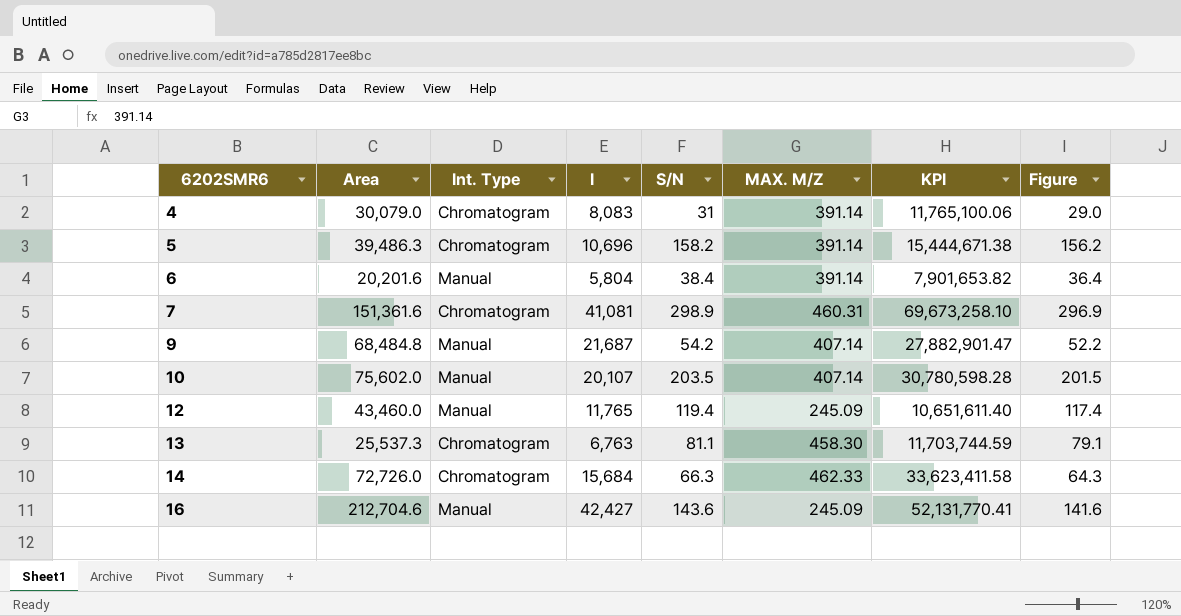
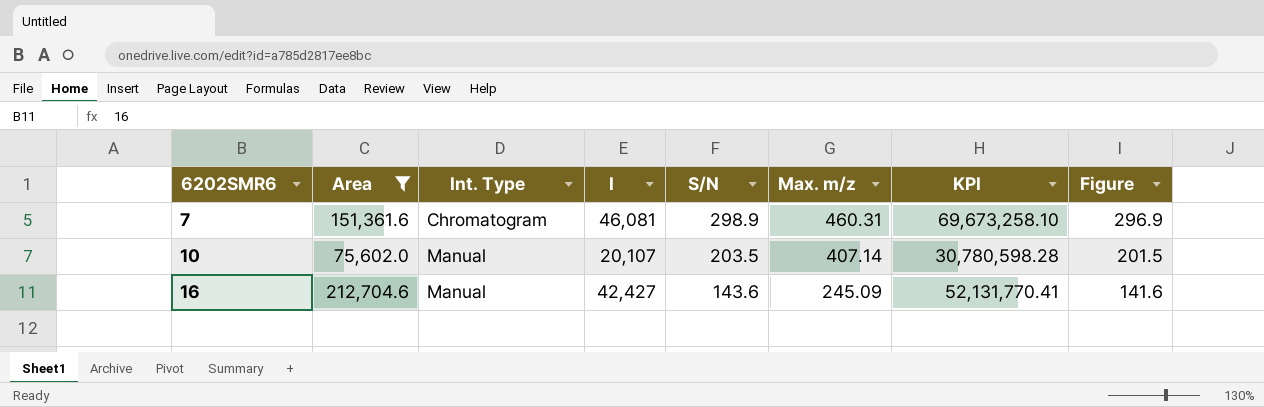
filter: none -> Area >= 75,602.0
column name: MAX. M/Z -> Max. m/z
7 | I: 41,081 -> 46,081

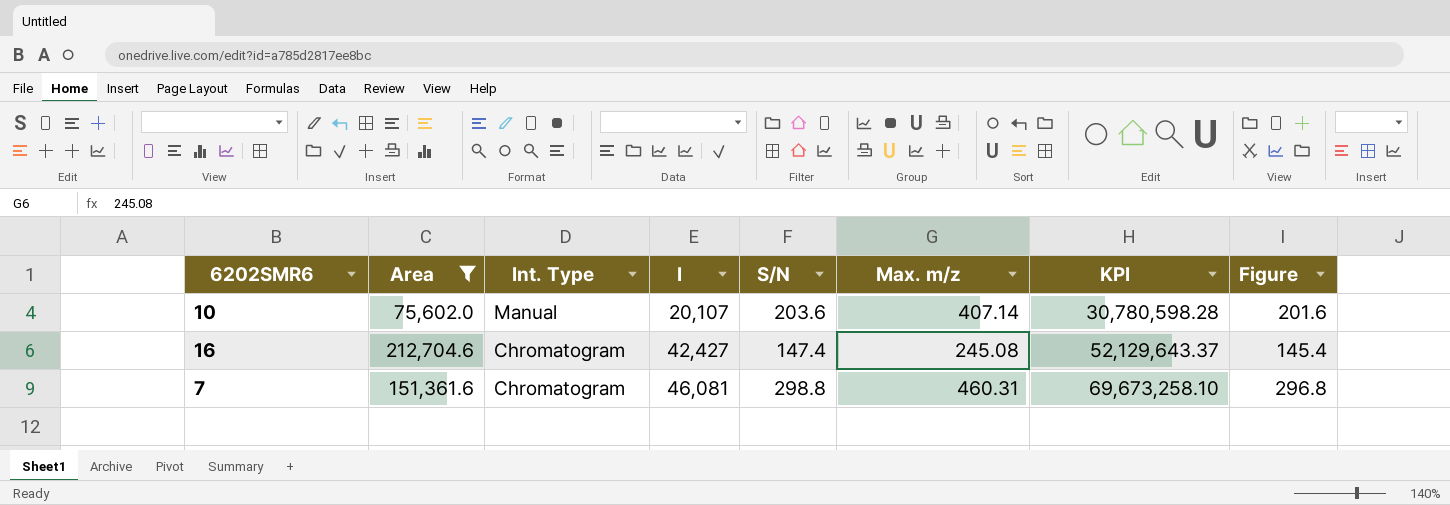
row order: 6202SMR6 ascending -> Int. Type descending
10 | S/N: 203.5 -> 203.6
10 | Figure: 201.5 -> 201.6
16 | Int. Type: Manual -> Chromatogram
16 | S/N: 143.6 -> 147.4
16 | Max. m/z: 245.09 -> 245.08
16 | KPI: 52,131,770.41 -> 52,129,643.37
16 | Figure: 141.6 -> 145.4
7 | S/N: 298.9 -> 298.8
7 | Figure: 296.9 -> 296.8

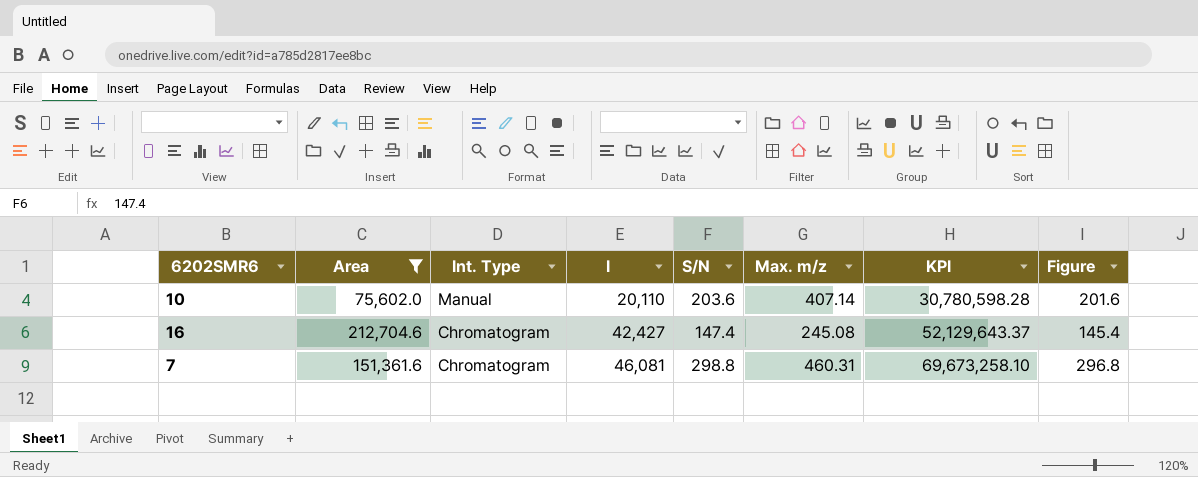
10 | I: 20,107 -> 20,110

